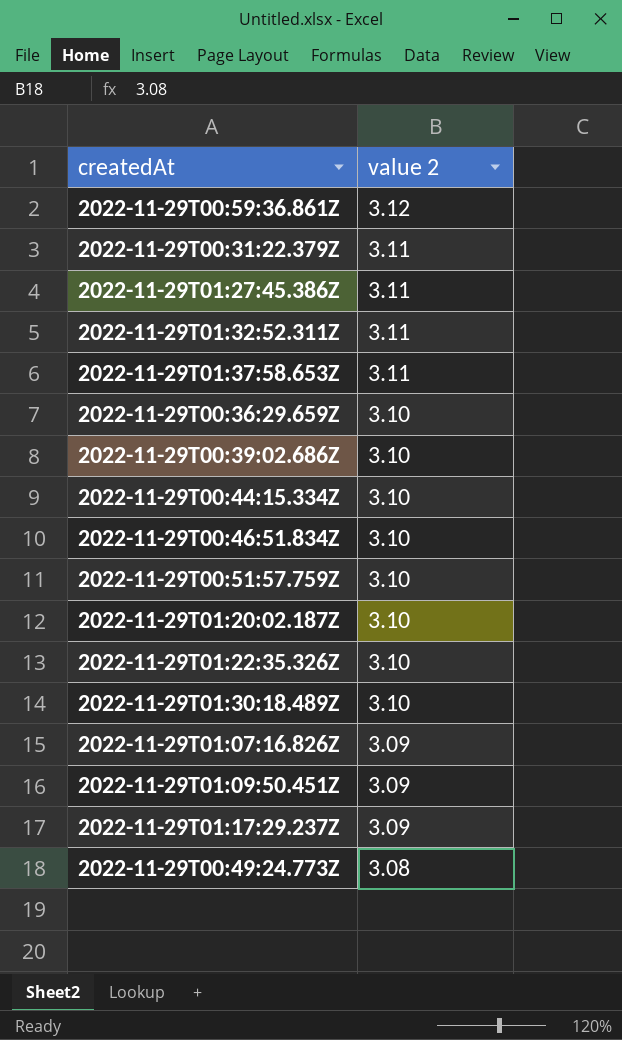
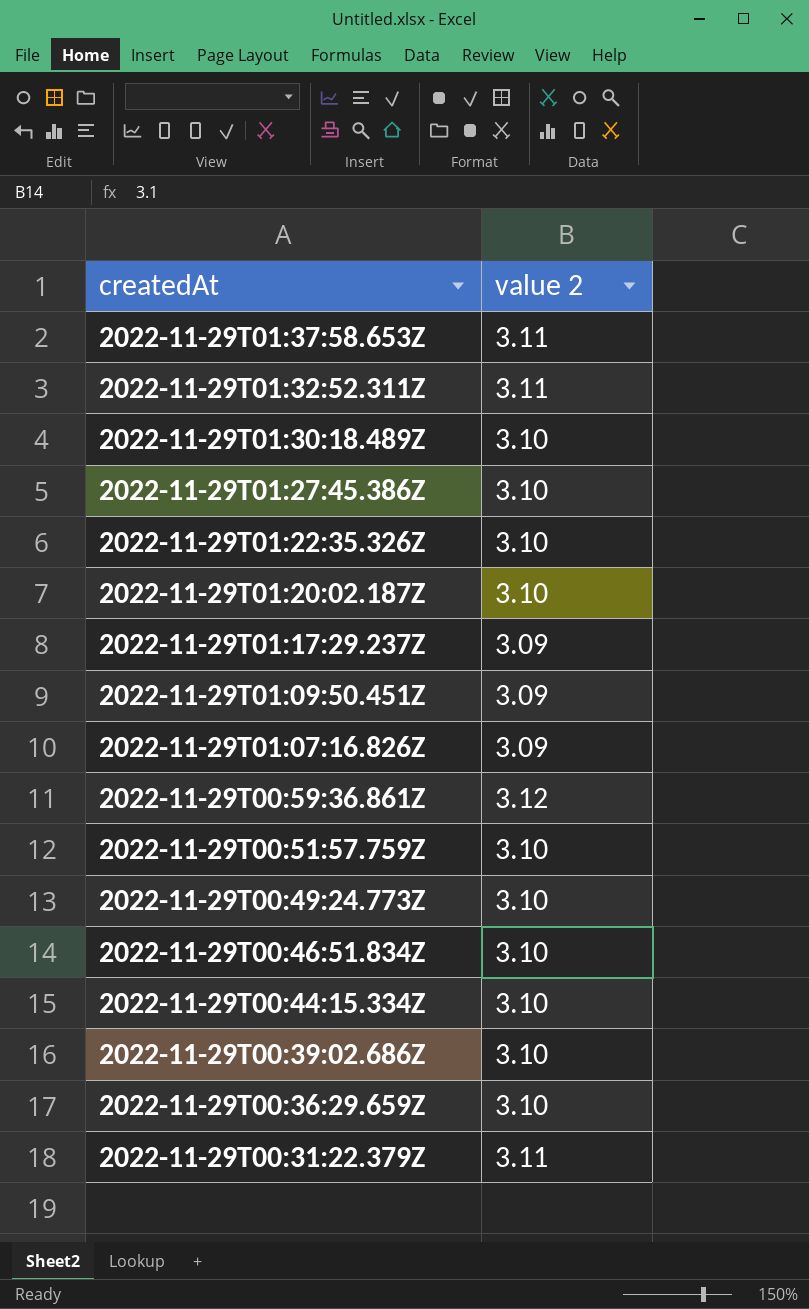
row order: value 2 descending -> createdAt descending
2022-11-29T01:27:45.386Z | value 2: 3.11 -> 3.10
2022-11-29T00:49:24.773Z | value 2: 3.08 -> 3.10

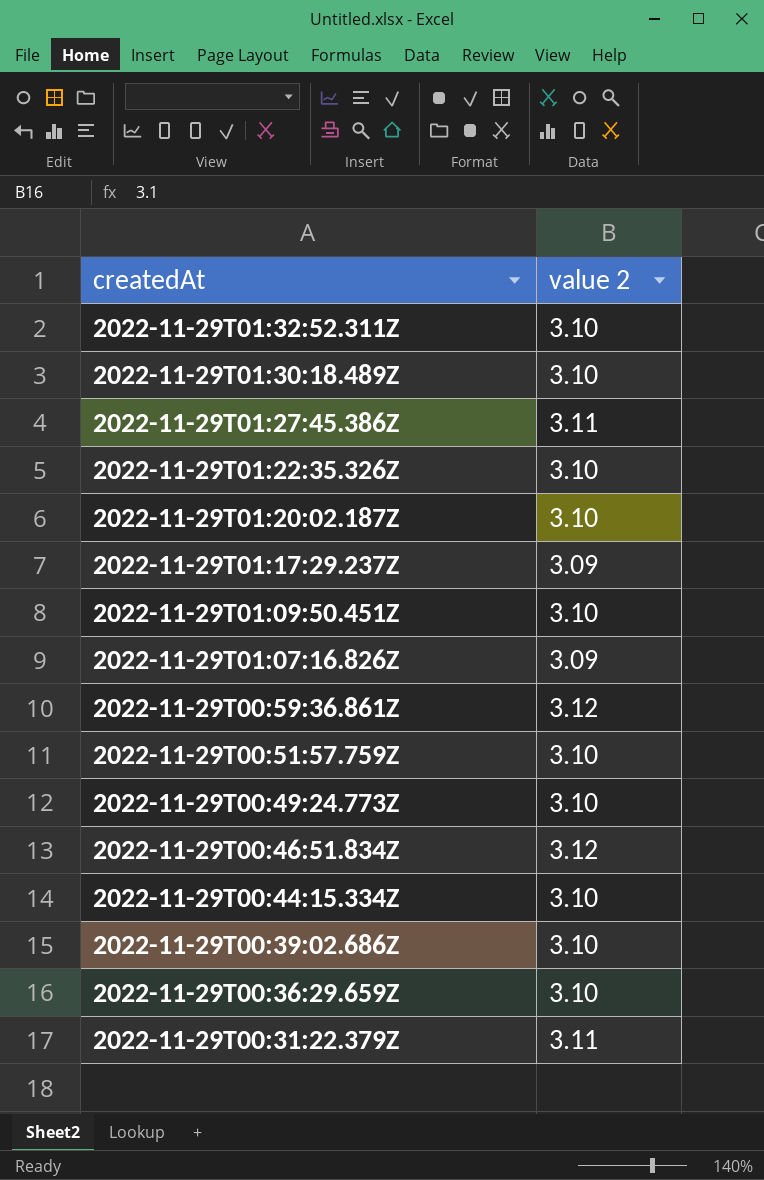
row 2022-11-29T01:37:58.653Z: 3.11 -> none
2022-11-29T01:32:52.311Z | value 2: 3.11 -> 3.10
2022-11-29T01:27:45.386Z | value 2: 3.10 -> 3.11
2022-11-29T01:09:50.451Z | value 2: 3.09 -> 3.10
2022-11-29T00:46:51.834Z | value 2: 3.10 -> 3.12

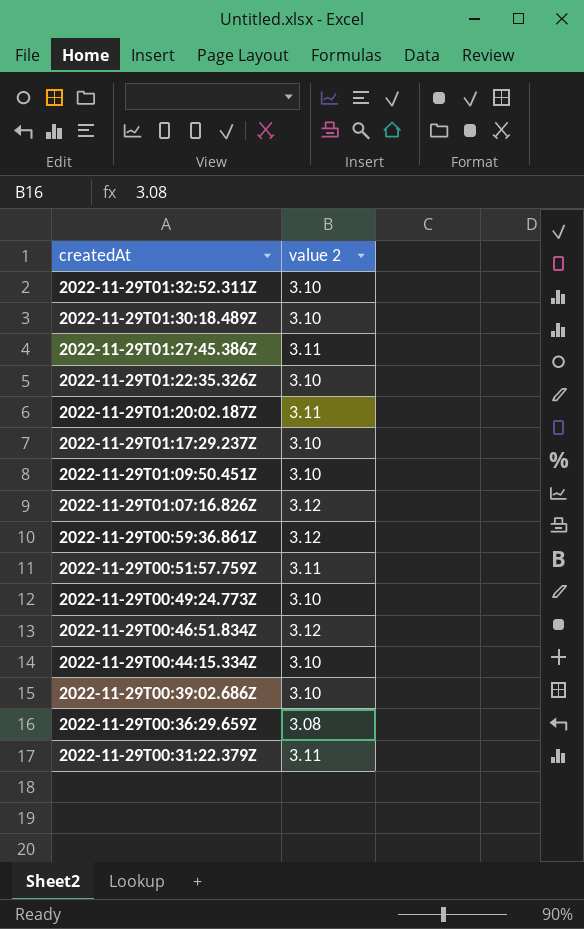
2022-11-29T01:20:02.187Z | value 2: 3.10 -> 3.11
2022-11-29T01:17:29.237Z | value 2: 3.09 -> 3.10
2022-11-29T01:07:16.826Z | value 2: 3.09 -> 3.12
2022-11-29T00:51:57.759Z | value 2: 3.10 -> 3.11
2022-11-29T00:36:29.659Z | value 2: 3.10 -> 3.08

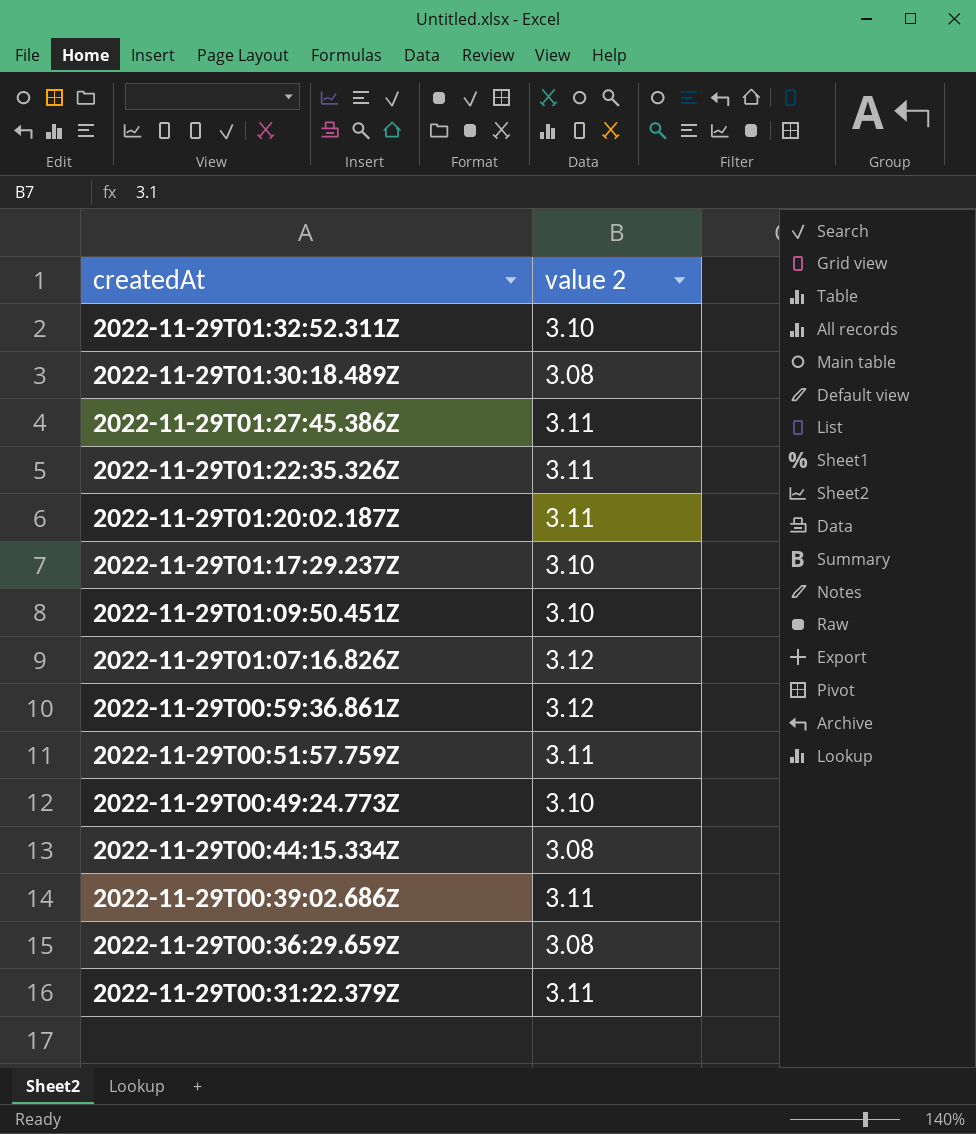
row 2022-11-29T00:46:51.834Z: 3.12 -> none
2022-11-29T01:30:18.489Z | value 2: 3.10 -> 3.08
2022-11-29T01:22:35.326Z | value 2: 3.10 -> 3.11
2022-11-29T00:44:15.334Z | value 2: 3.10 -> 3.08
2022-11-29T00:39:02.686Z | value 2: 3.10 -> 3.11

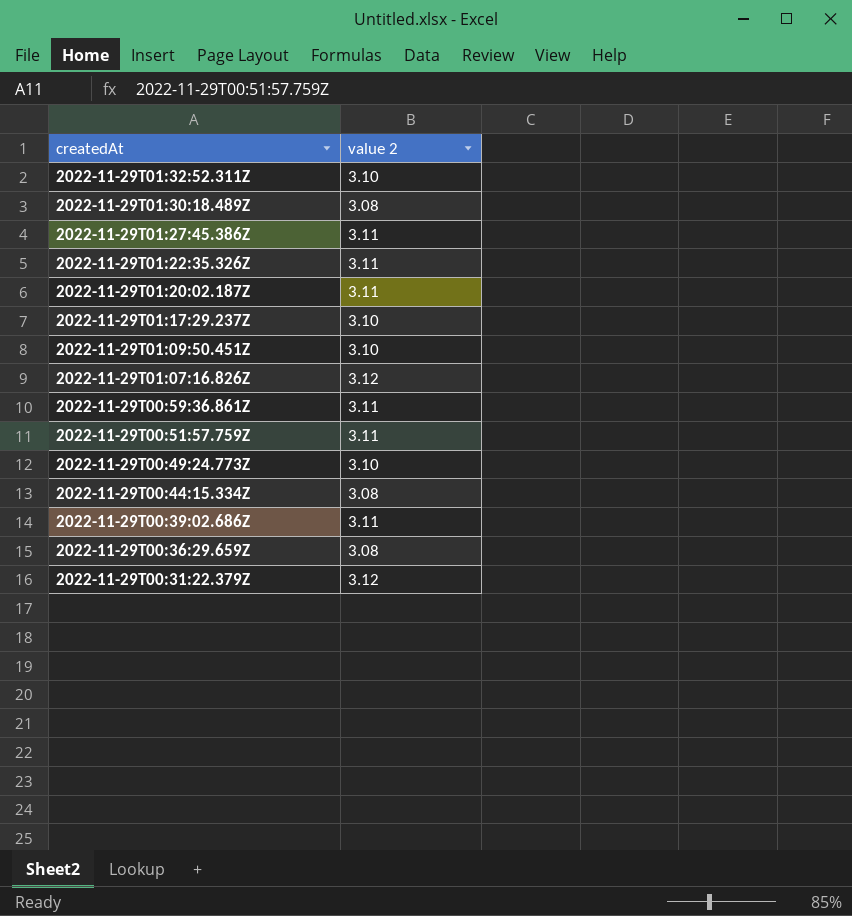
2022-11-29T00:59:36.861Z | value 2: 3.12 -> 3.11
2022-11-29T00:31:22.379Z | value 2: 3.11 -> 3.12

